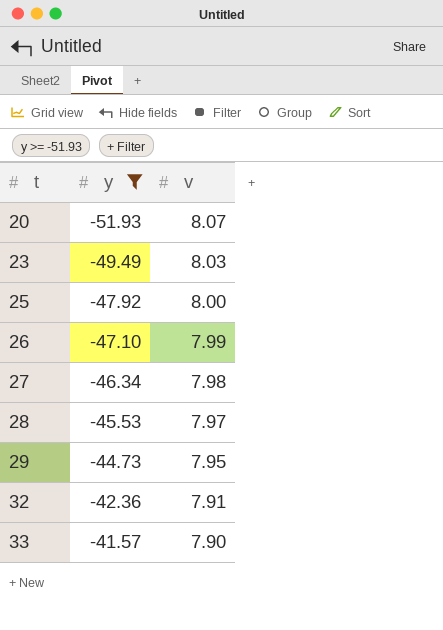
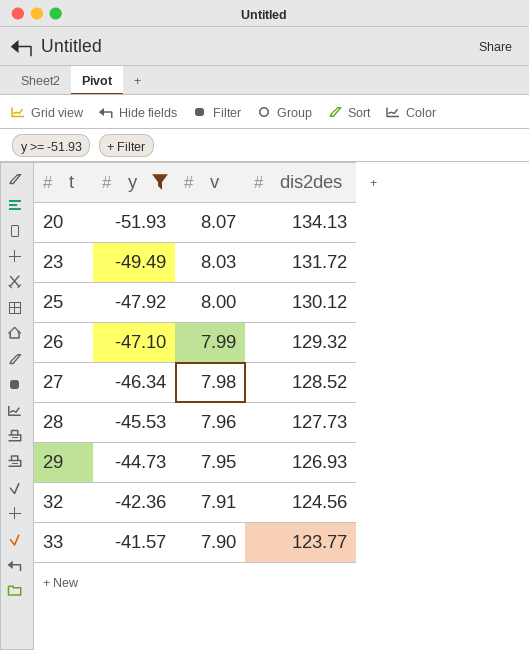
column dis2des | position: none -> 4
28 | v: 7.97 -> 7.96

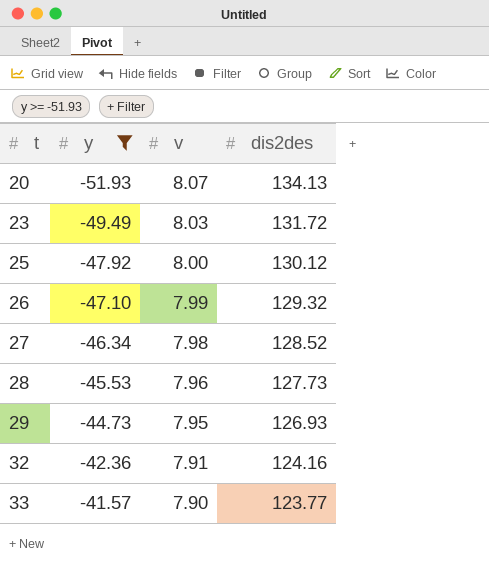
32 | dis2des: 124.56 -> 124.16

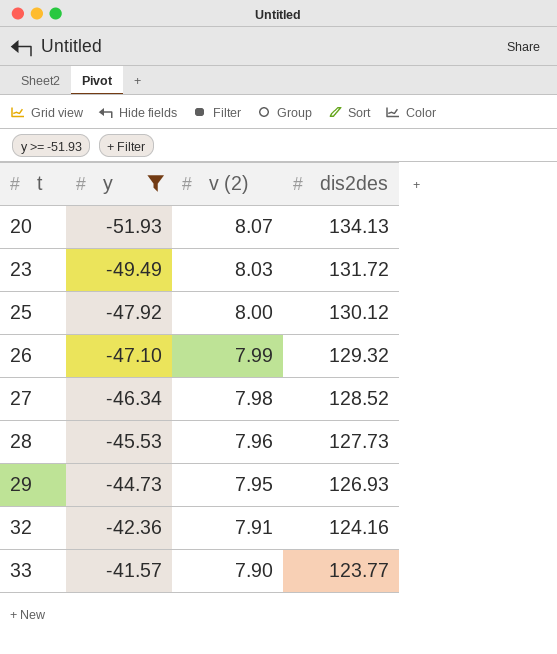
column name: v -> v (2)

